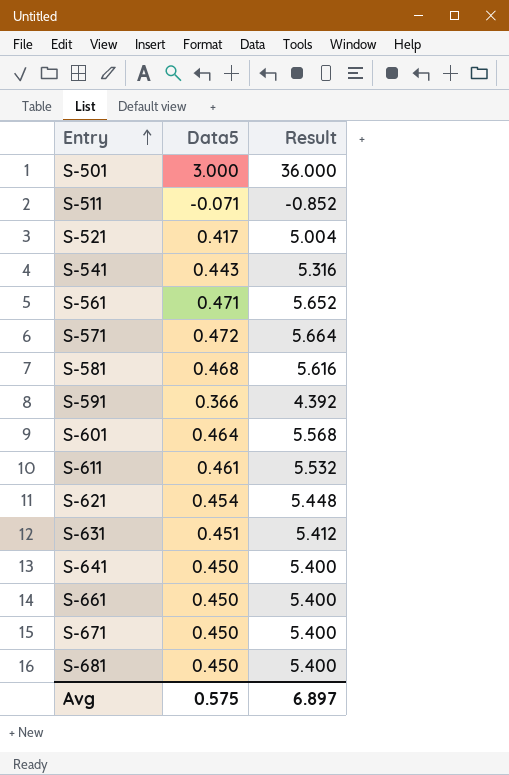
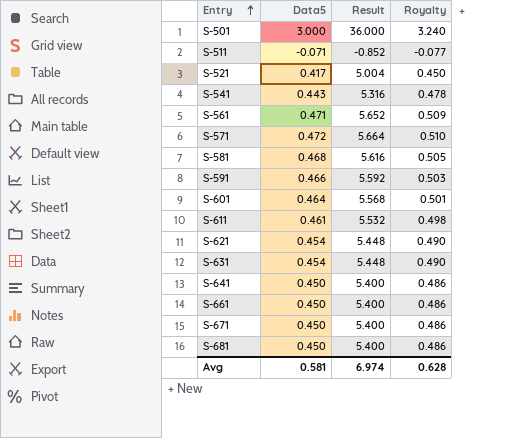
column Royalty | formula: none -> [Data5] * 1.08
S-591 | Data5: 0.366 -> 0.466
S-591 | Result: 4.392 -> 5.592
S-631 | Data5: 0.451 -> 0.454
S-631 | Result: 5.412 -> 5.448
Avg | Data5: 0.575 -> 0.581
Avg | Result: 6.897 -> 6.974

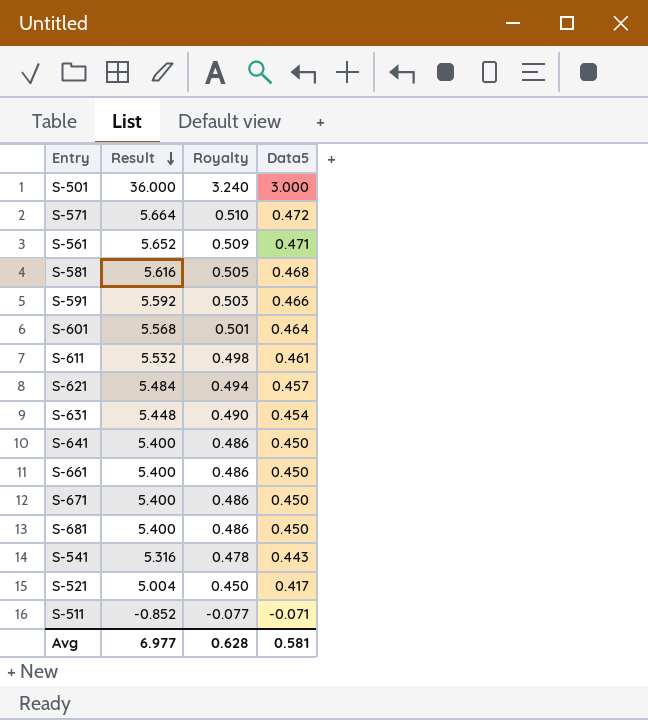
row order: Entry ascending -> Result descending
column Data5 | position: 2 -> 4
S-621 | Result: 5.448 -> 5.484
S-621 | Royalty: 0.490 -> 0.494
S-621 | Data5: 0.454 -> 0.457
Avg | Result: 6.974 -> 6.977

